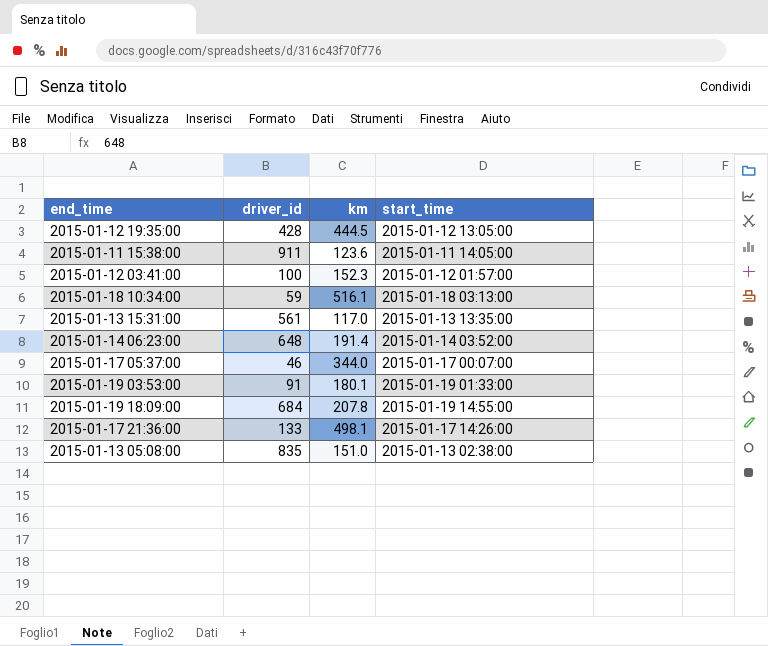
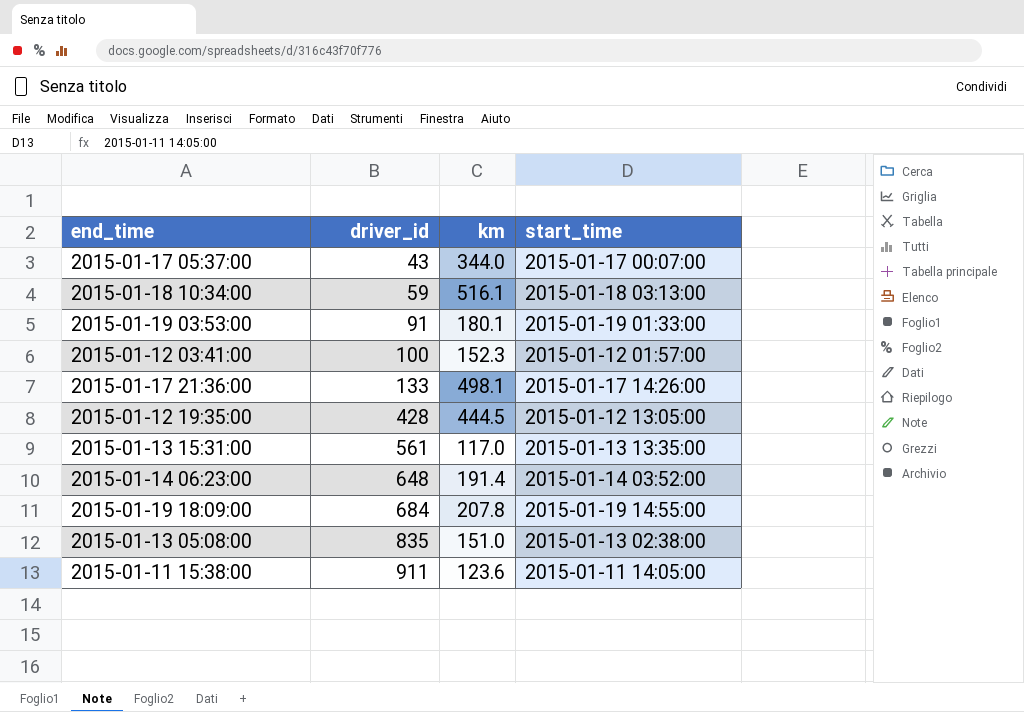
row order: none -> driver_id ascending
2015-01-17 05:37:00 | driver_id: 46 -> 43

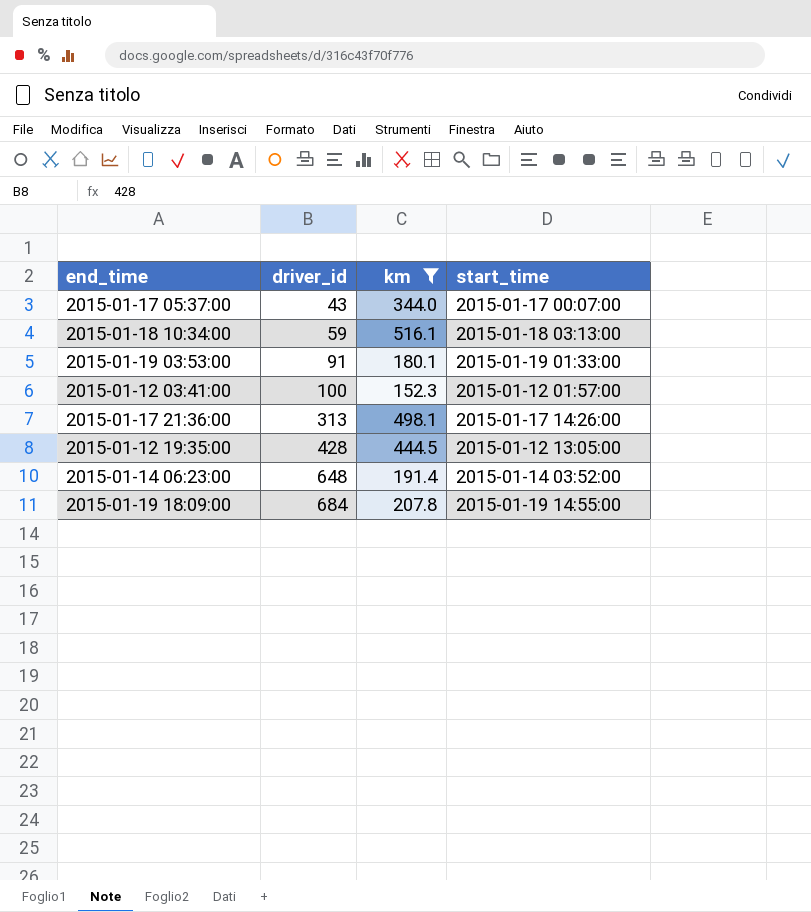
filter: none -> km >= 152.3
2015-01-17 21:36:00 | driver_id: 133 -> 313

